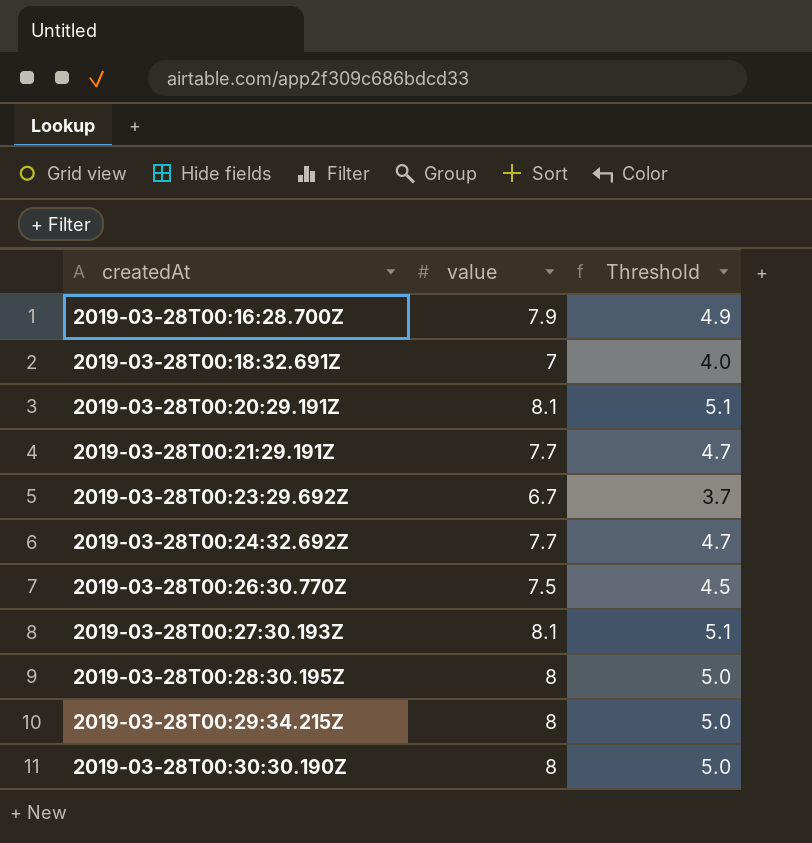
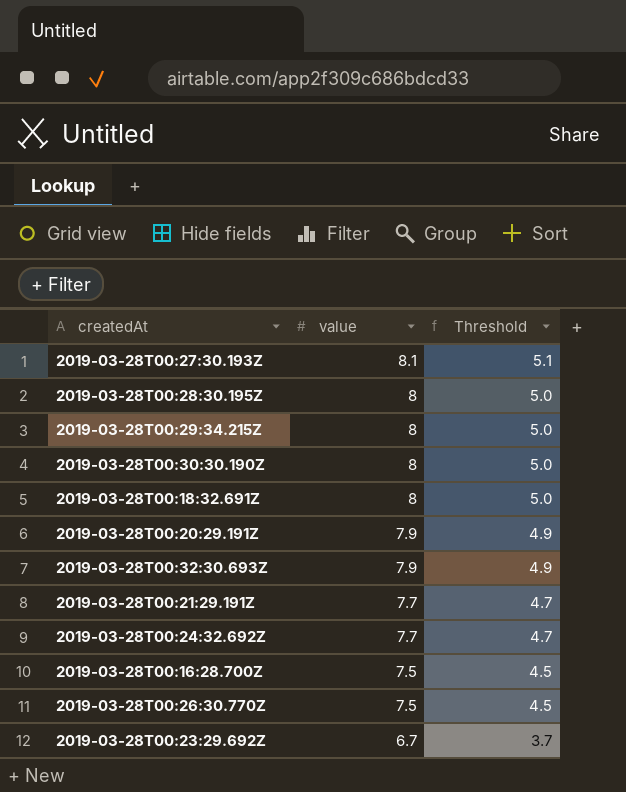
row order: createdAt ascending -> value descending
2019-03-28T00:18:32.691Z | value: 7 -> 8
2019-03-28T00:18:32.691Z | Threshold: 4.0 -> 5.0
2019-03-28T00:20:29.191Z | value: 8.1 -> 7.9
2019-03-28T00:20:29.191Z | Threshold: 5.1 -> 4.9
row 2019-03-28T00:32:30.693Z: none -> 7.9 | 4.9
2019-03-28T00:16:28.700Z | value: 7.9 -> 7.5
2019-03-28T00:16:28.700Z | Threshold: 4.9 -> 4.5

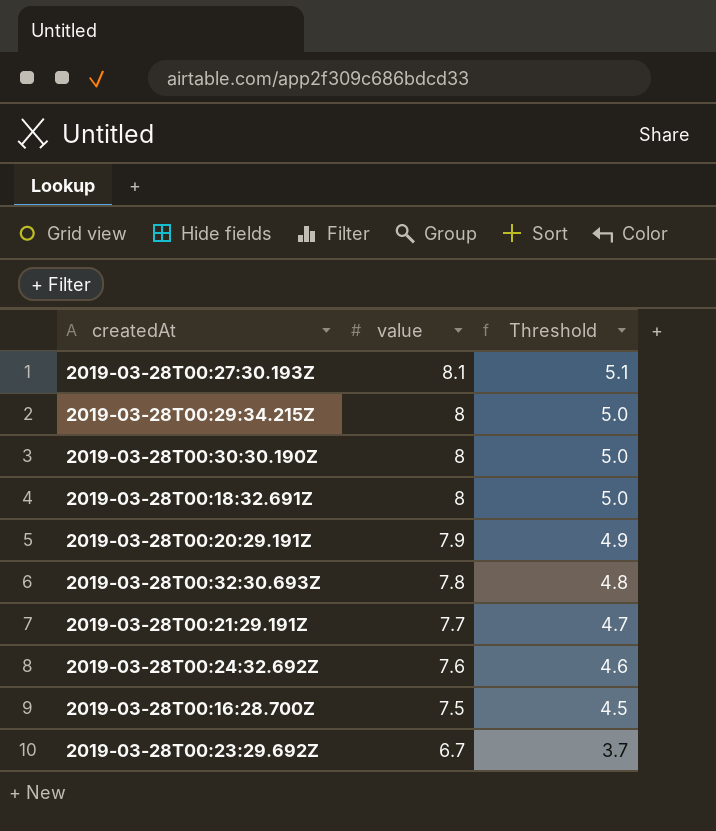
row 2019-03-28T00:28:30.195Z: 8 | 5.0 -> none
row 2019-03-28T00:26:30.770Z: 7.5 | 4.5 -> none
2019-03-28T00:32:30.693Z | value: 7.9 -> 7.8
2019-03-28T00:32:30.693Z | Threshold: 4.9 -> 4.8
2019-03-28T00:24:32.692Z | value: 7.7 -> 7.6
2019-03-28T00:24:32.692Z | Threshold: 4.7 -> 4.6

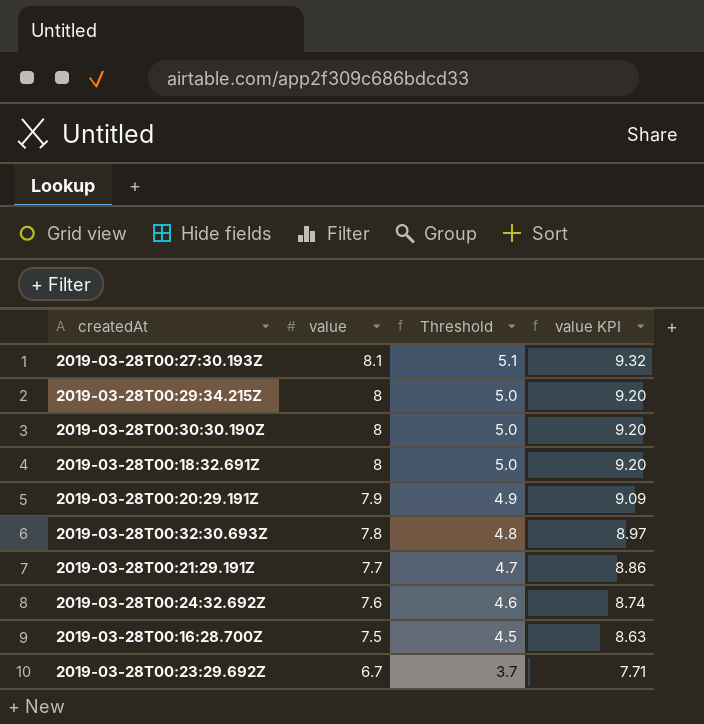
column value KPI | formula: none -> [value] * 1.15

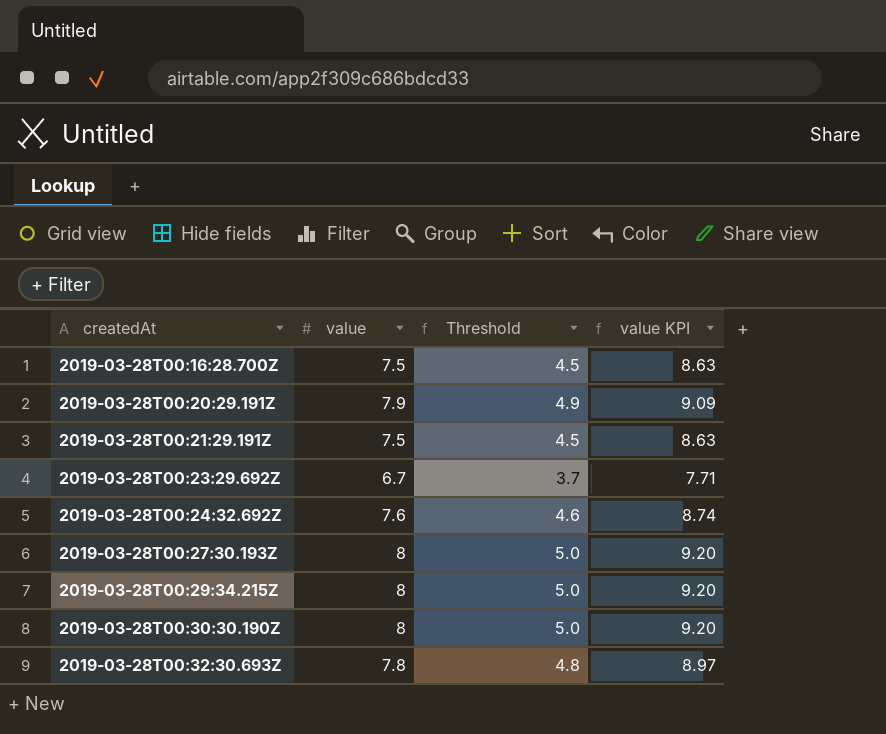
row order: value descending -> createdAt ascending
row 2019-03-28T00:18:32.691Z: 8 | 5.0 | 9.20 -> none
2019-03-28T00:21:29.191Z | value: 7.7 -> 7.5
2019-03-28T00:21:29.191Z | Threshold: 4.7 -> 4.5
2019-03-28T00:21:29.191Z | value KPI: 8.86 -> 8.63
2019-03-28T00:27:30.193Z | value: 8.1 -> 8
2019-03-28T00:27:30.193Z | Threshold: 5.1 -> 5.0
2019-03-28T00:27:30.193Z | value KPI: 9.32 -> 9.20

